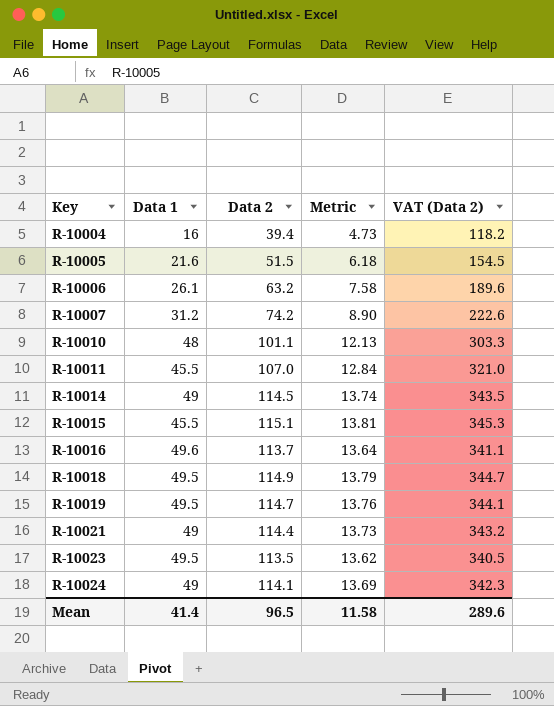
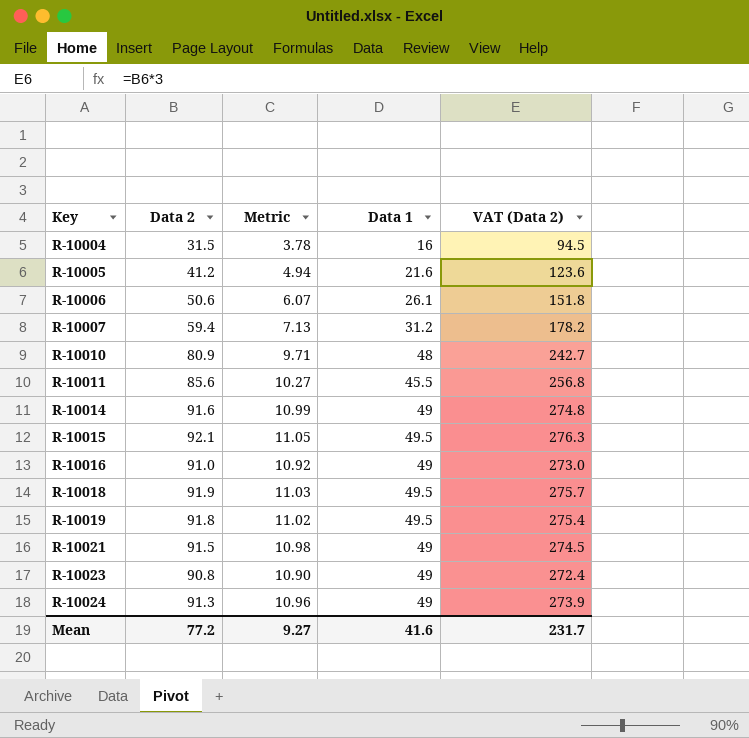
column Data 1 | position: 2 -> 4
R-10004 | Data 2: 39.4 -> 31.5
R-10004 | Metric: 4.73 -> 3.78
R-10004 | VAT (Data 2): 118.2 -> 94.5
R-10005 | Data 2: 51.5 -> 41.2
R-10005 | Metric: 6.18 -> 4.94
R-10005 | VAT (Data 2): 154.5 -> 123.6
R-10006 | Data 2: 63.2 -> 50.6
R-10006 | Metric: 7.58 -> 6.07
R-10006 | VAT (Data 2): 189.6 -> 151.8
R-10007 | Data 2: 74.2 -> 59.4
R-10007 | Metric: 8.90 -> 7.13
R-10007 | VAT (Data 2): 222.6 -> 178.2
R-10010 | Data 2: 101.1 -> 80.9
R-10010 | Metric: 12.13 -> 9.71
R-10010 | VAT (Data 2): 303.3 -> 242.7
R-10011 | Data 2: 107.0 -> 85.6
R-10011 | Metric: 12.84 -> 10.27
R-10011 | VAT (Data 2): 321.0 -> 256.8
R-10014 | Data 2: 114.5 -> 91.6
R-10014 | Metric: 13.74 -> 10.99
R-10014 | VAT (Data 2): 343.5 -> 274.8
R-10015 | Data 2: 115.1 -> 92.1
R-10015 | Metric: 13.81 -> 11.05
R-10015 | Data 1: 45.5 -> 49.5
R-10015 | VAT (Data 2): 345.3 -> 276.3
R-10016 | Data 2: 113.7 -> 91.0
R-10016 | Metric: 13.64 -> 10.92
R-10016 | Data 1: 49.6 -> 49
R-10016 | VAT (Data 2): 341.1 -> 273.0
R-10018 | Data 2: 114.9 -> 91.9
R-10018 | Metric: 13.79 -> 11.03
R-10018 | VAT (Data 2): 344.7 -> 275.7
R-10019 | Data 2: 114.7 -> 91.8
R-10019 | Metric: 13.76 -> 11.02
R-10019 | VAT (Data 2): 344.1 -> 275.4
R-10021 | Data 2: 114.4 -> 91.5
R-10021 | Metric: 13.73 -> 10.98
R-10021 | VAT (Data 2): 343.2 -> 274.5
R-10023 | Data 2: 113.5 -> 90.8
R-10023 | Metric: 13.62 -> 10.90
R-10023 | Data 1: 49.5 -> 49
R-10023 | VAT (Data 2): 340.5 -> 272.4
R-10024 | Data 2: 114.1 -> 91.3
R-10024 | Metric: 13.69 -> 10.96
R-10024 | VAT (Data 2): 342.3 -> 273.9
Mean | Data 2: 96.5 -> 77.2
Mean | Metric: 11.58 -> 9.27
Mean | Data 1: 41.4 -> 41.6
Mean | VAT (Data 2): 289.6 -> 231.7

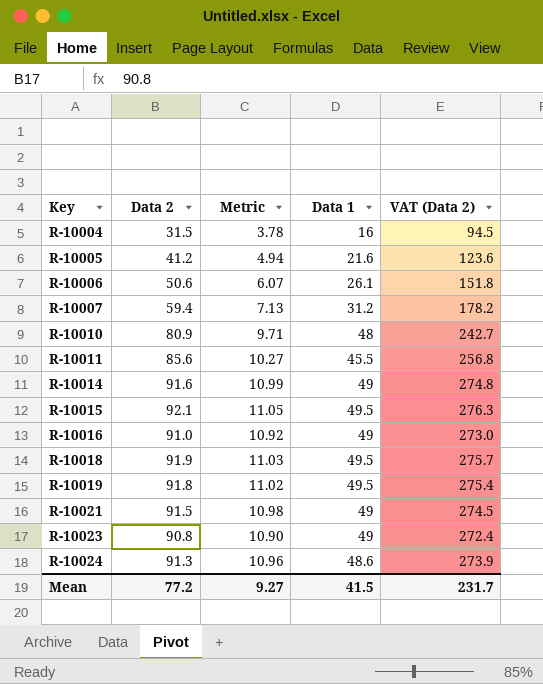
R-10024 | Data 1: 49 -> 48.6
Mean | Data 1: 41.6 -> 41.5

